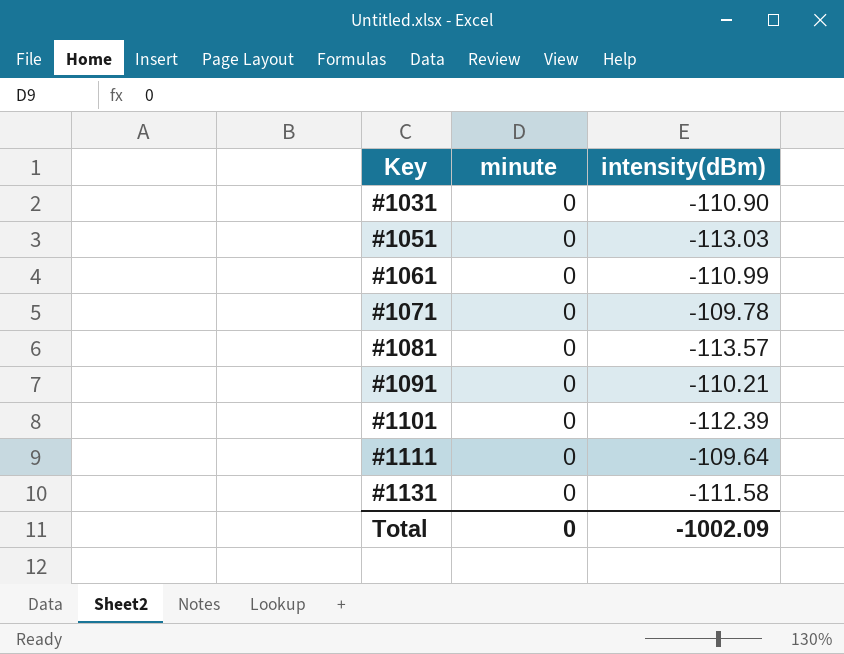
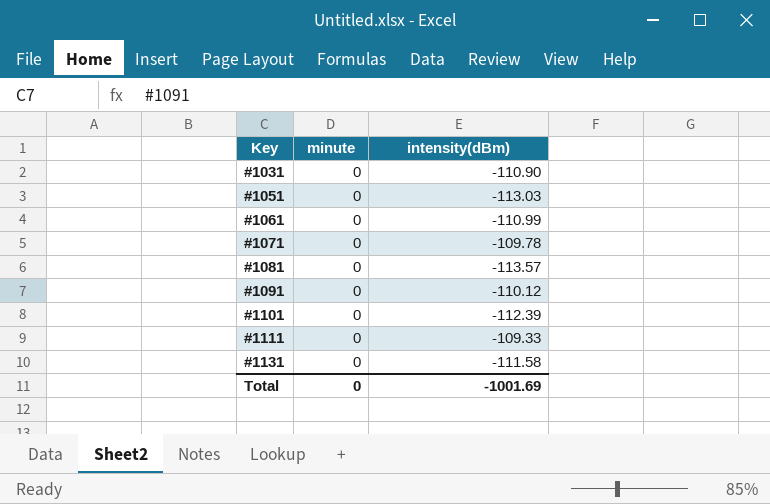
#1091 | intensity(dBm): -110.21 -> -110.12
#1111 | intensity(dBm): -109.64 -> -109.33
Total | intensity(dBm): -1002.09 -> -1001.69

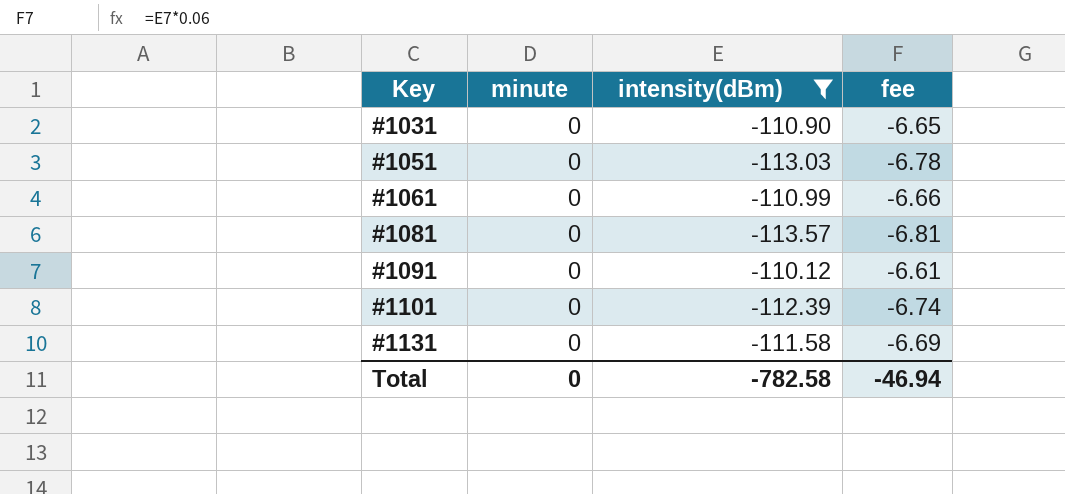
filter: none -> intensity(dBm) <= -110.12
column fee | formula: none -> [intensity(dBm)] * 0.06
Total | intensity(dBm): -1001.69 -> -782.58

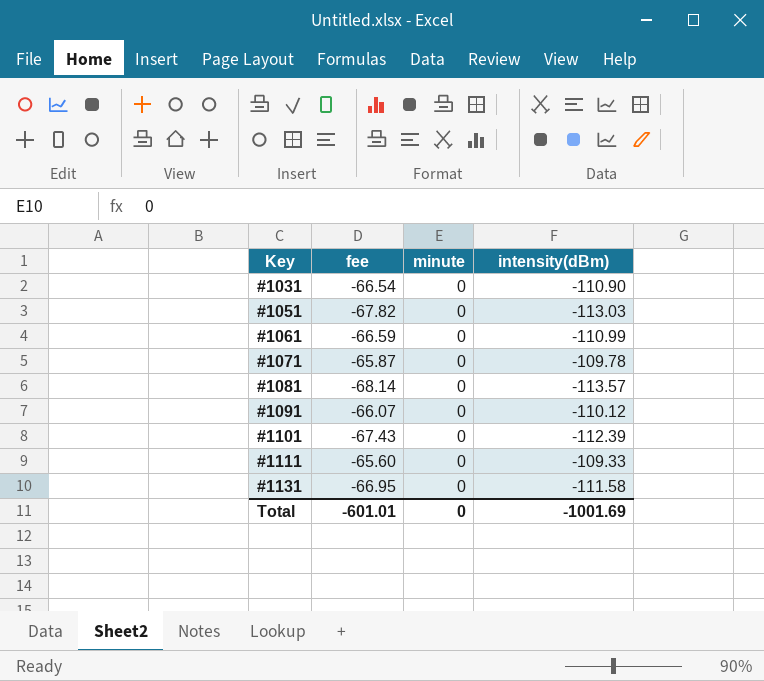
filter: intensity(dBm) <= -110.12 -> none
column fee | formula: [intensity(dBm)] * 0.06 -> [intensity(dBm)] * 0.6
column fee | position: 4 -> 2
Total | fee: -46.94 -> -601.01
Total | intensity(dBm): -782.58 -> -1001.69

